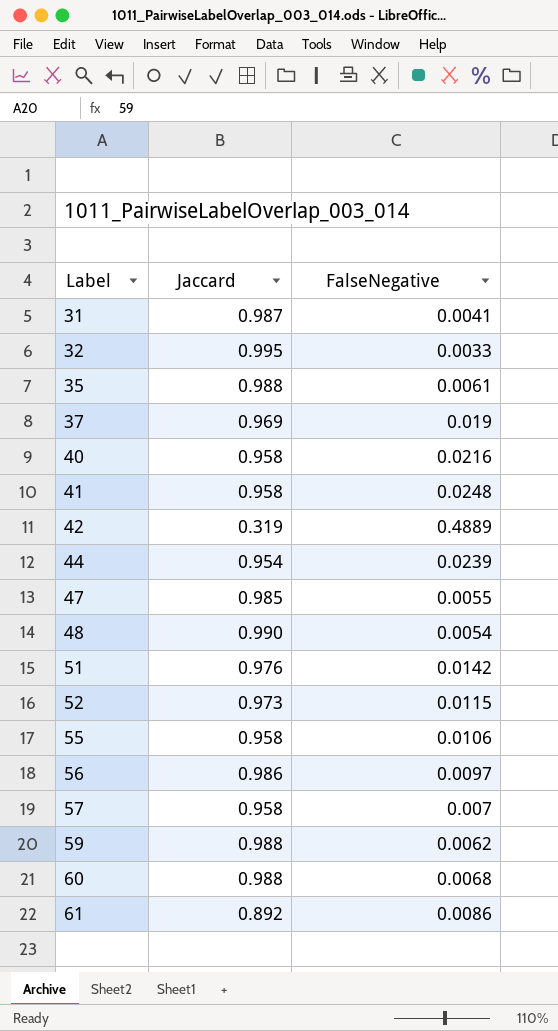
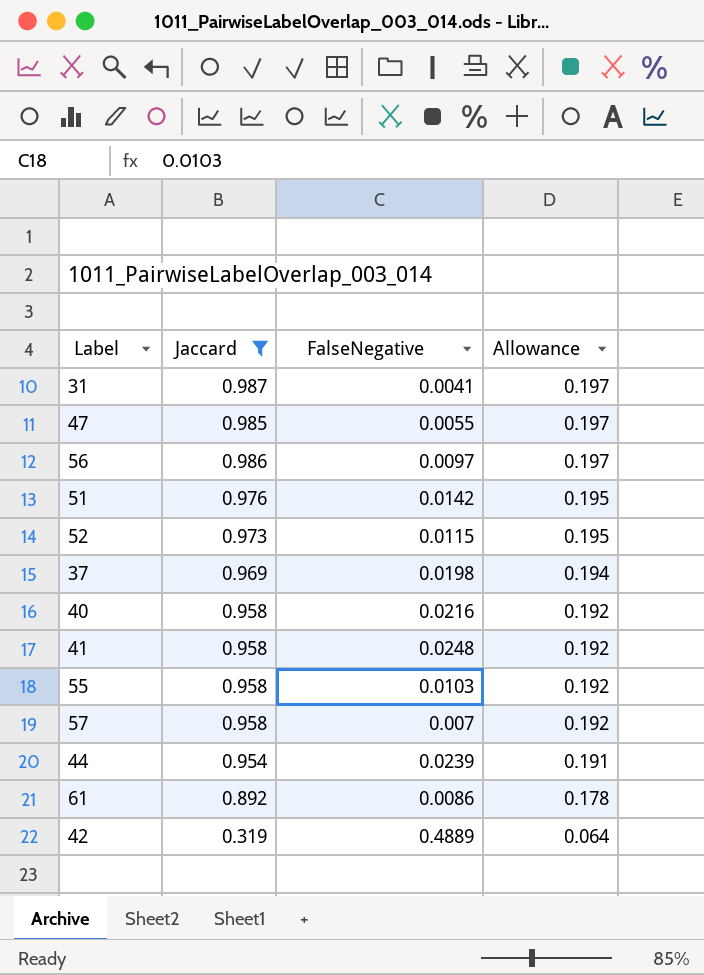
filter: none -> Jaccard <= 0.987
row order: Label ascending -> Allowance descending
column Allowance | formula: none -> [Jaccard] * 0.2
37 | FalseNegative: 0.019 -> 0.0198
55 | FalseNegative: 0.0106 -> 0.0103

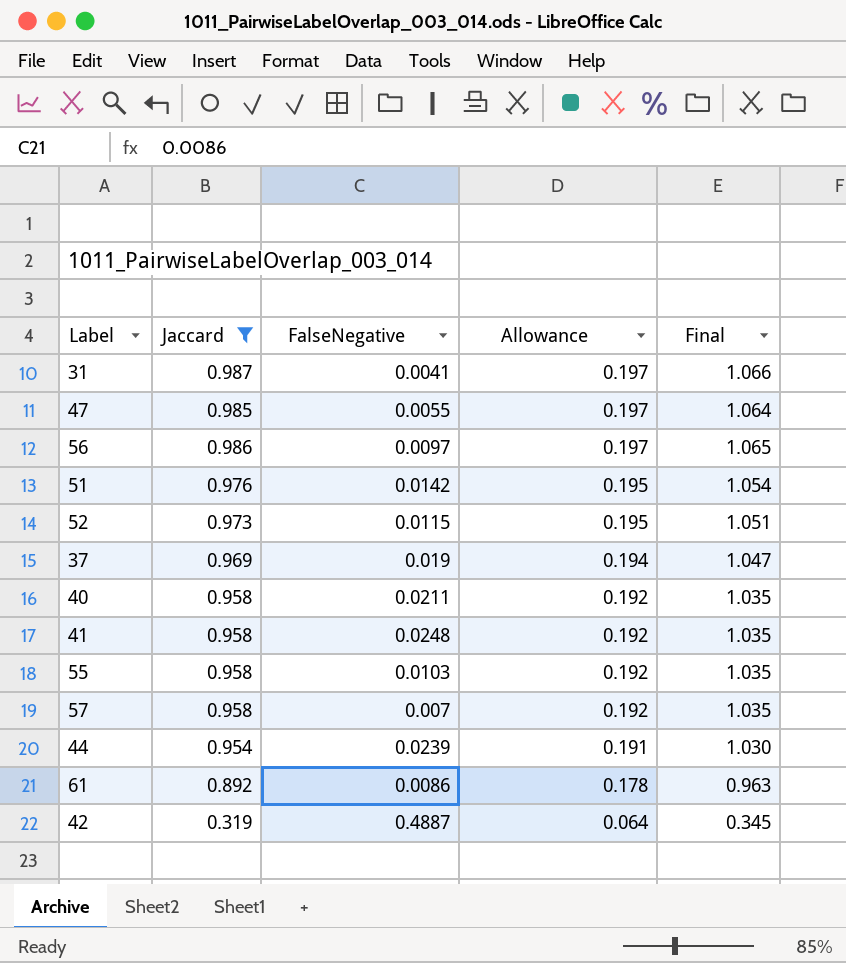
column Final | formula: none -> [Jaccard] * 1.08
37 | FalseNegative: 0.0198 -> 0.019
40 | FalseNegative: 0.0216 -> 0.0211
42 | FalseNegative: 0.4889 -> 0.4887

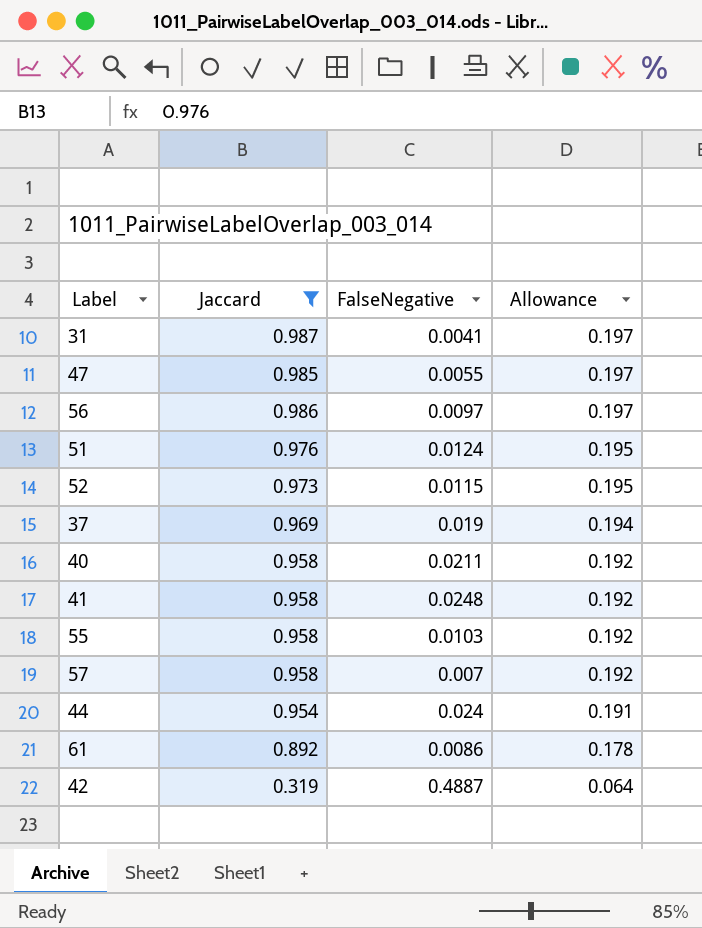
column Final | formula: [Jaccard] * 1.08 -> none
51 | FalseNegative: 0.0142 -> 0.0124
44 | FalseNegative: 0.0239 -> 0.024

